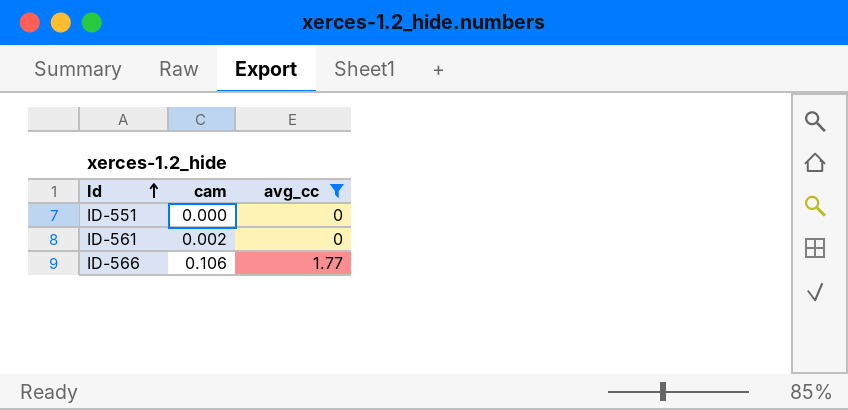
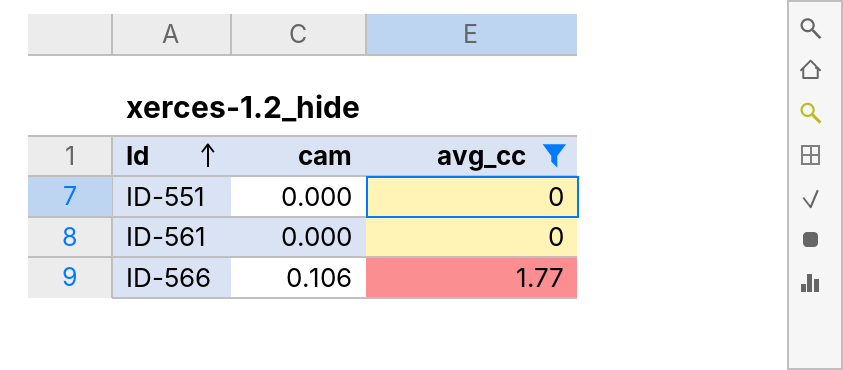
ID-561 | cam: 0.002 -> 0.000

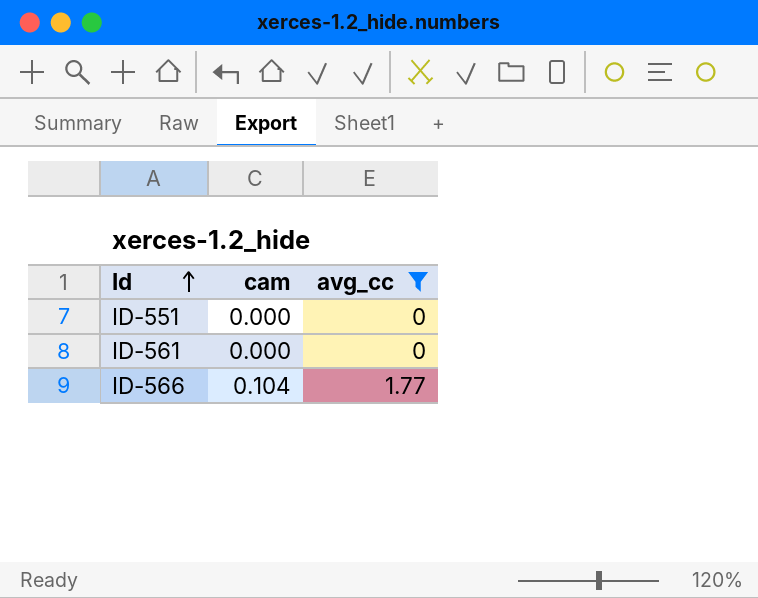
ID-566 | cam: 0.106 -> 0.104

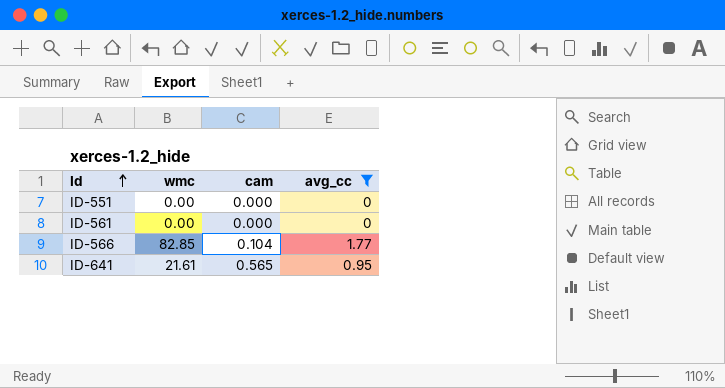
column wmc | position: none -> 2
row ID-641: none -> 21.61 | 0.565 | 0.95

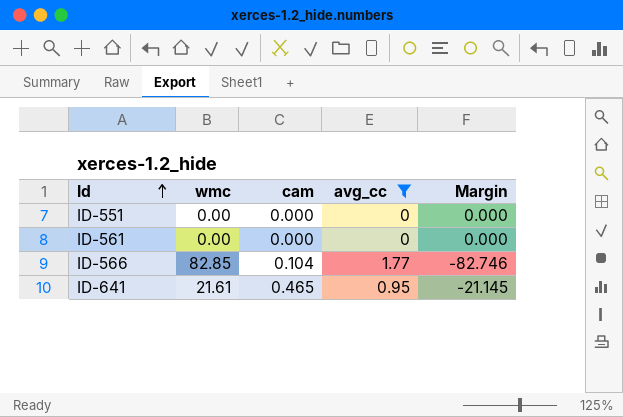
column Margin | formula: none -> [cam] - [wmc]
ID-641 | cam: 0.565 -> 0.465

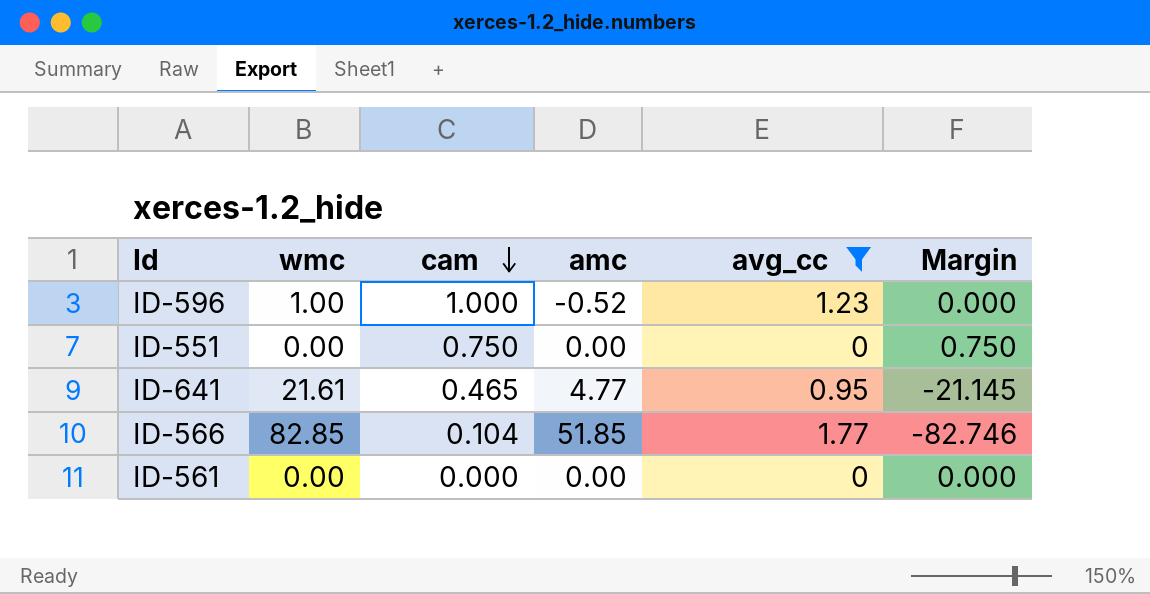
row order: Id ascending -> cam descending
column amc | position: none -> 4
row ID-596: none -> 1.00 | 1.000 | -0.52 | 1.23 | 0.000
ID-551 | cam: 0.000 -> 0.750
ID-551 | Margin: 0.000 -> 0.750

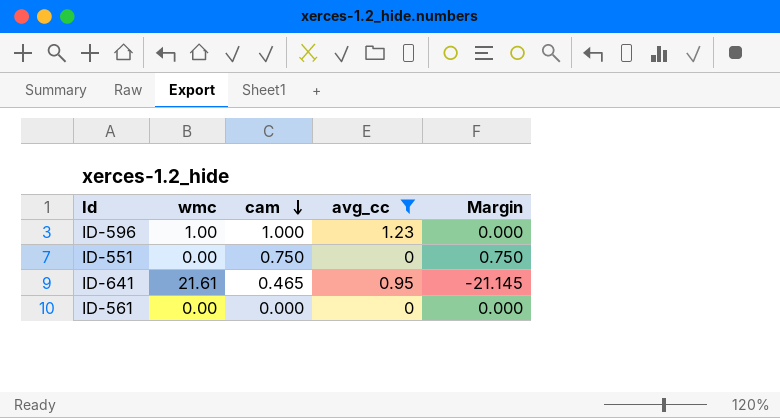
column amc | position: 4 -> none
row ID-566: 82.85 | 0.104 | 51.85 | 1.77 | -82.746 -> none

